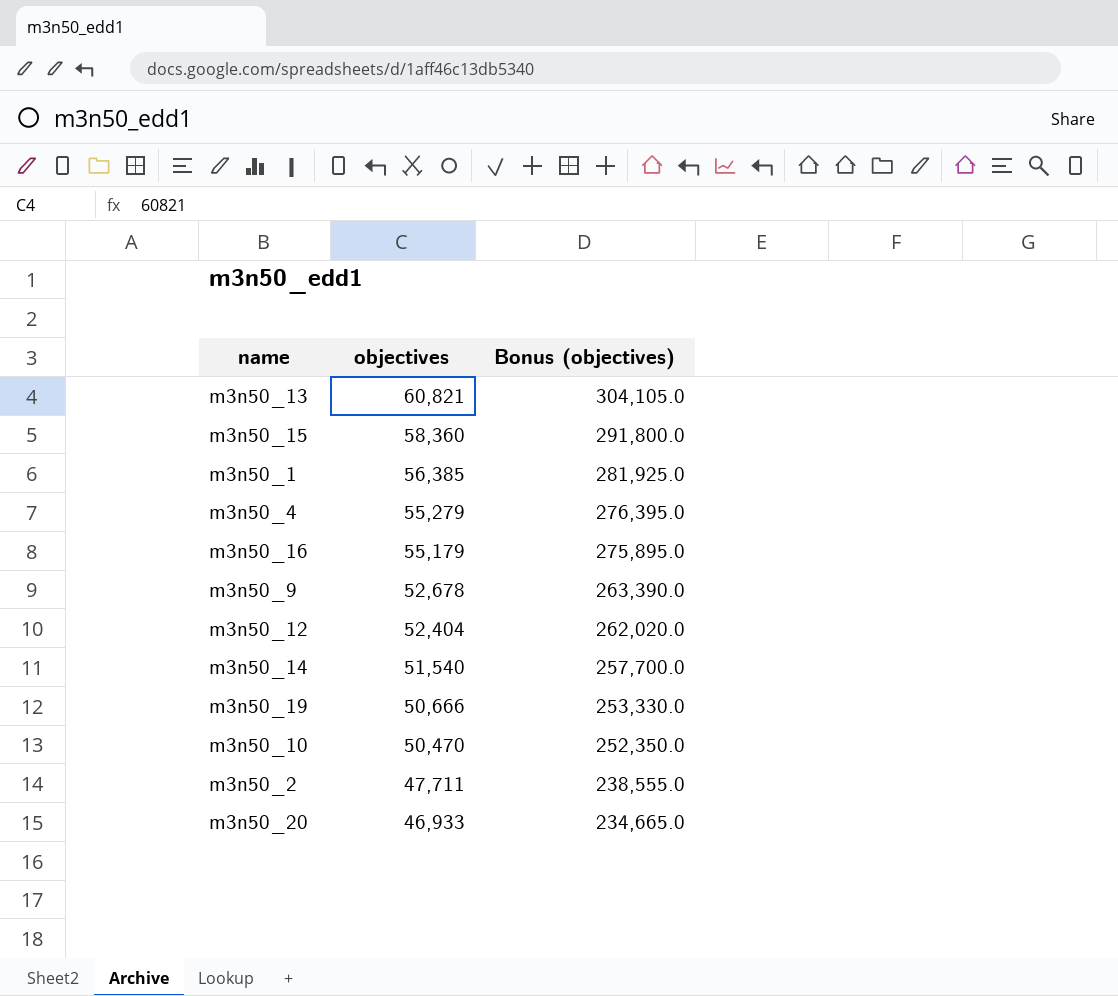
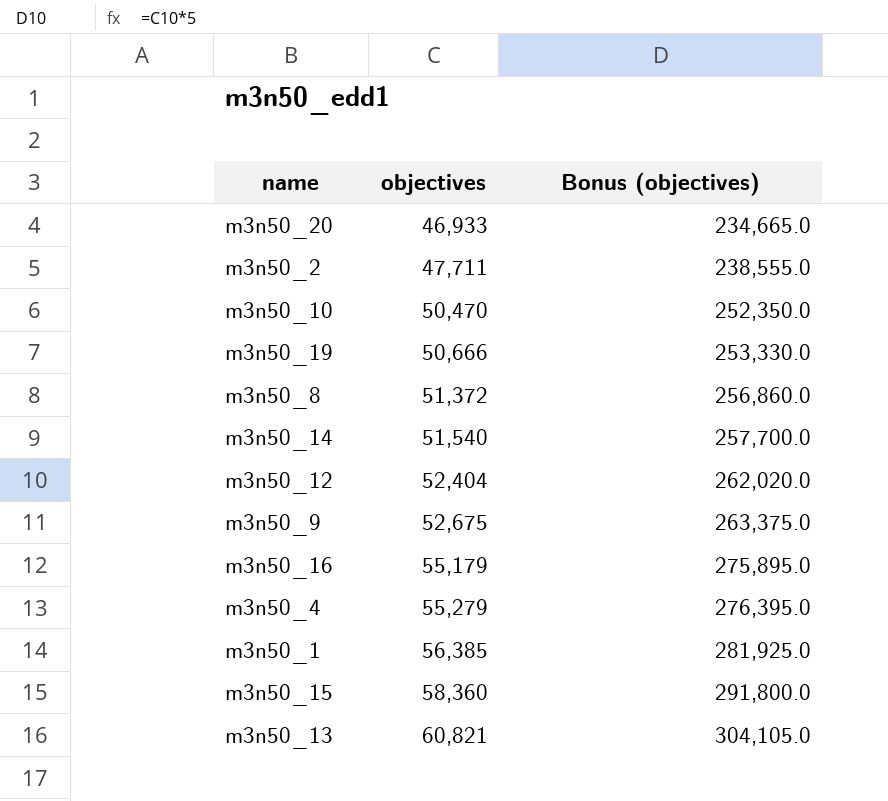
row order: objectives descending -> objectives ascending
row m3n50_8: none -> 51,372 | 256,860.0
m3n50_9 | objectives: 52,678 -> 52,675
m3n50_9 | Bonus (objectives): 263,390.0 -> 263,375.0

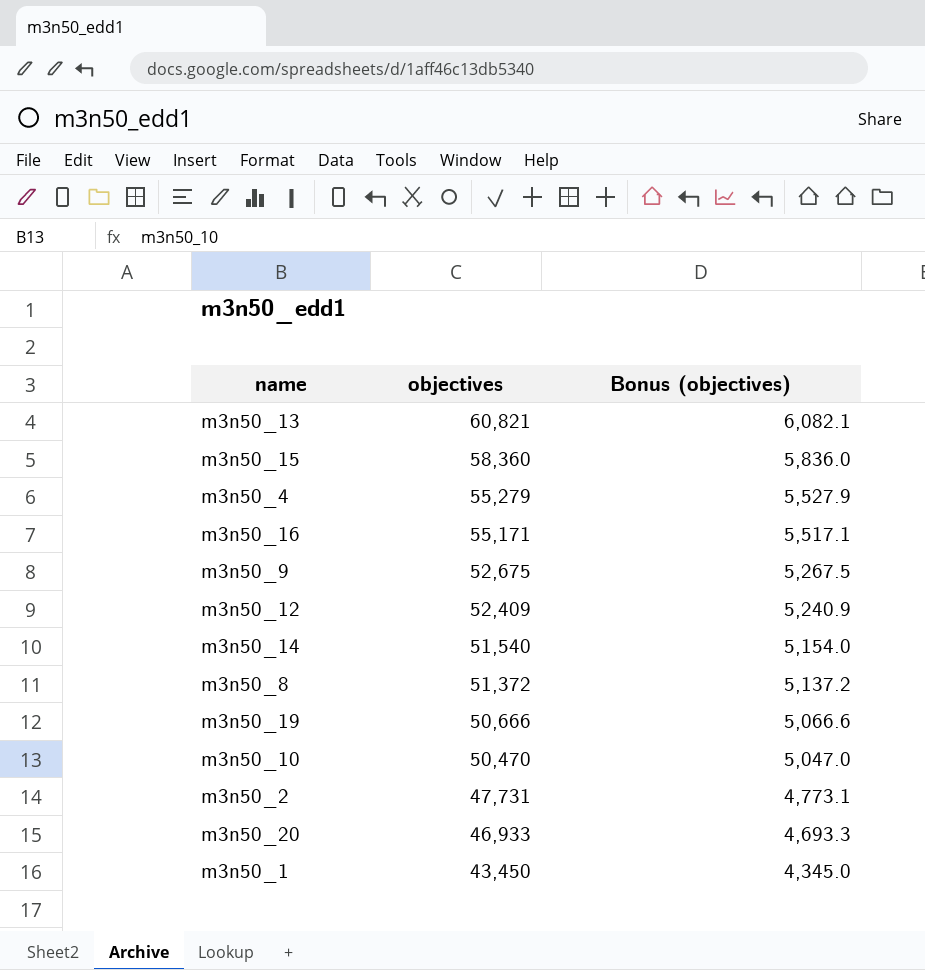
row order: objectives ascending -> objectives descending
column Bonus (objectives) | formula: [objectives] * 5 -> [objectives] * 0.1
m3n50_16 | objectives: 55,179 -> 55,171
m3n50_12 | objectives: 52,404 -> 52,409
m3n50_2 | objectives: 47,711 -> 47,731
m3n50_1 | objectives: 56,385 -> 43,450

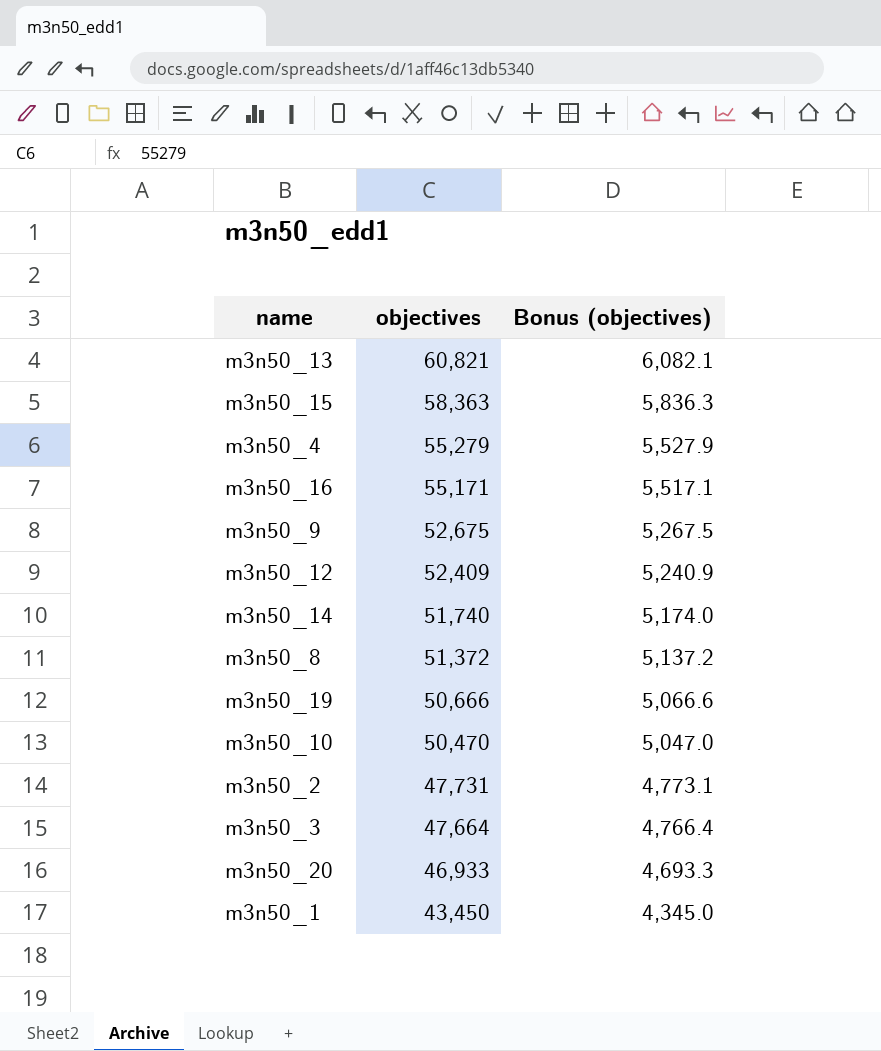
m3n50_15 | objectives: 58,360 -> 58,363
m3n50_15 | Bonus (objectives): 5,836.0 -> 5,836.3
m3n50_14 | objectives: 51,540 -> 51,740
m3n50_14 | Bonus (objectives): 5,154.0 -> 5,174.0
row m3n50_3: none -> 47,664 | 4,766.4

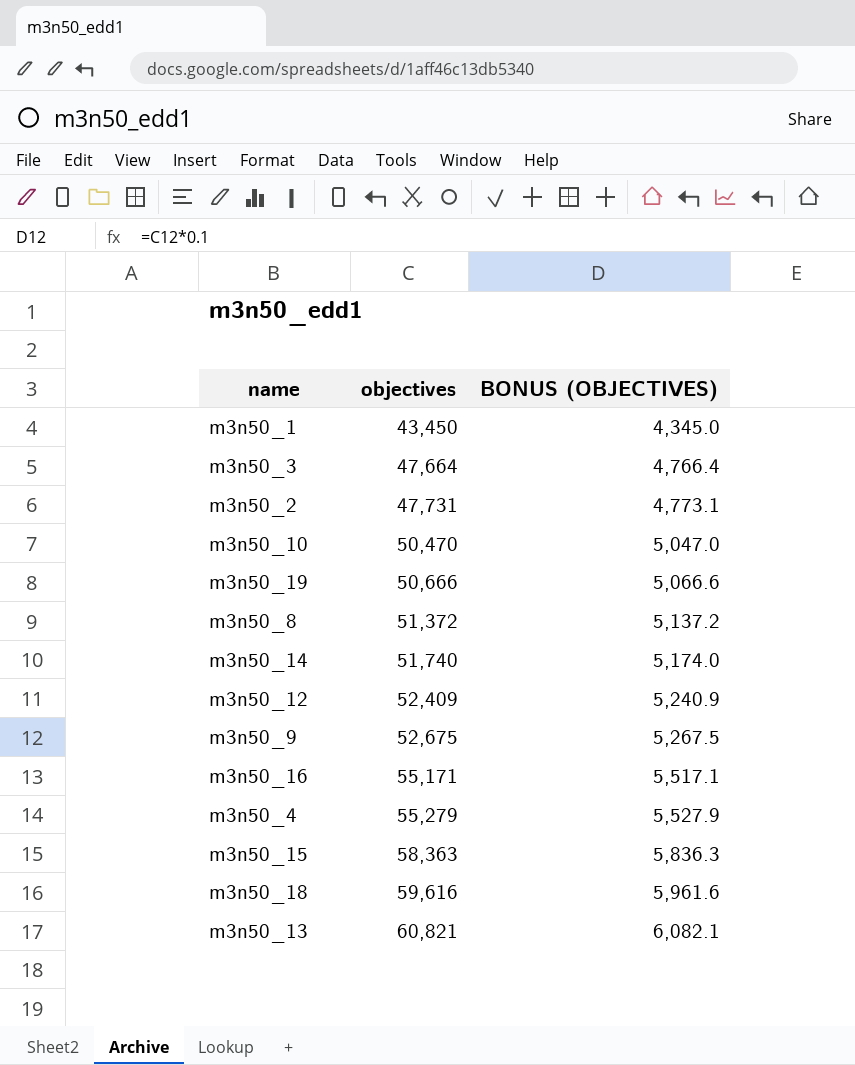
row order: objectives descending -> objectives ascending
column name: Bonus (objectives) -> BONUS (OBJECTIVES)
row m3n50_20: 46,933 | 4,693.3 -> none
row m3n50_18: none -> 59,616 | 5,961.6

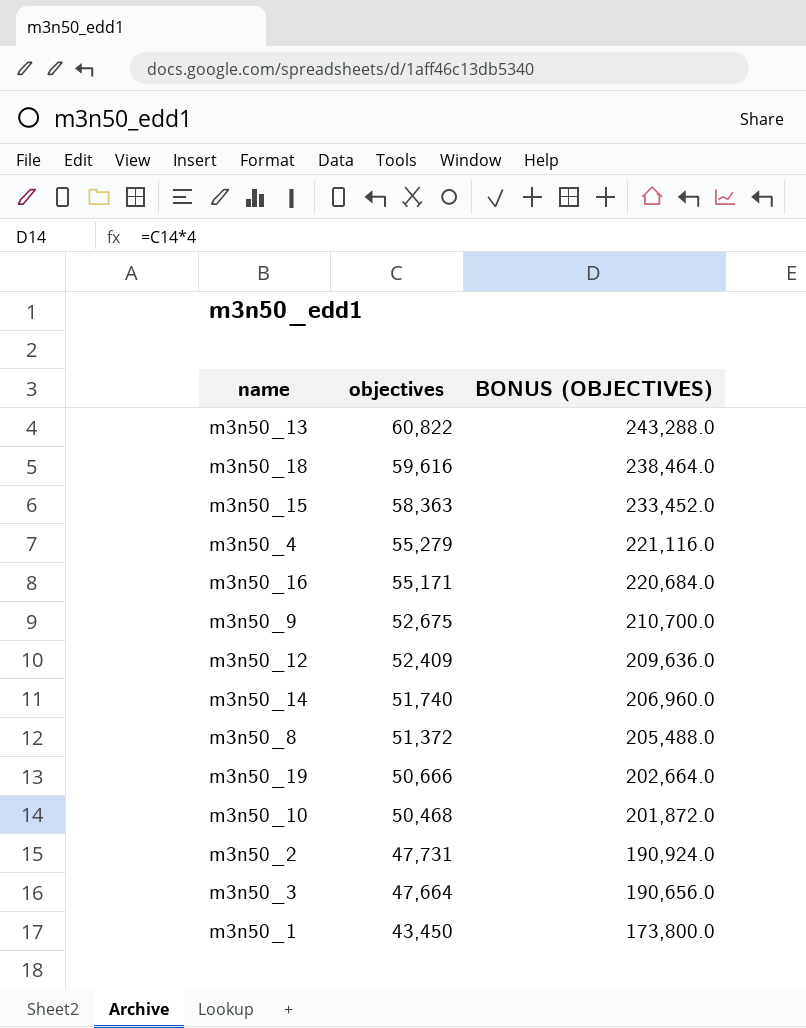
row order: objectives ascending -> objectives descending
column BONUS (OBJECTIVES) | formula: [objectives] * 0.1 -> [objectives] * 4
m3n50_13 | objectives: 60,821 -> 60,822
m3n50_10 | objectives: 50,470 -> 50,468

